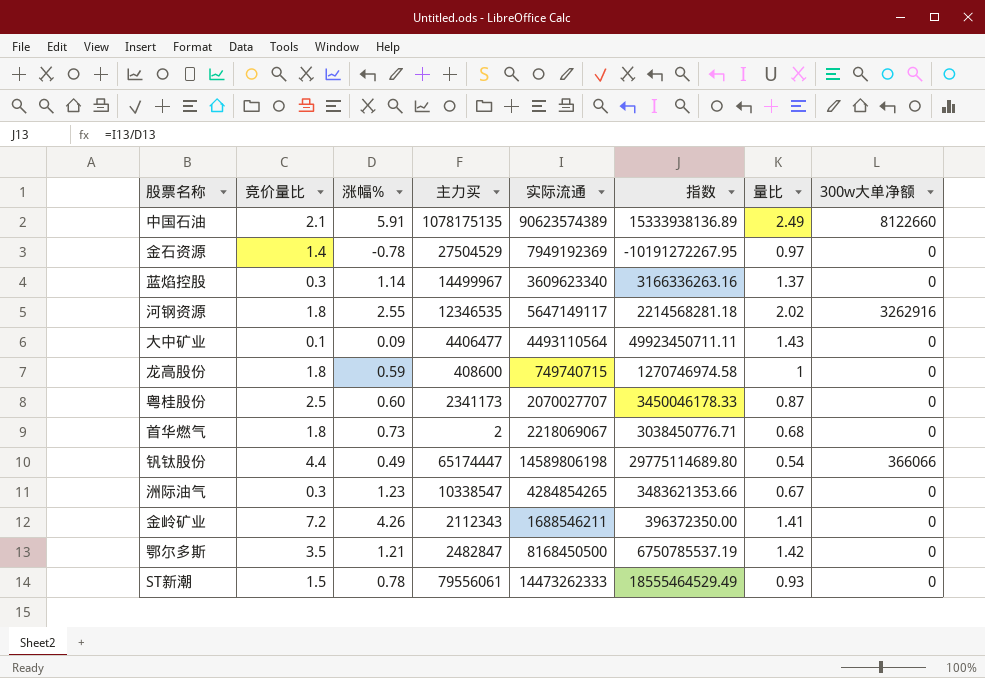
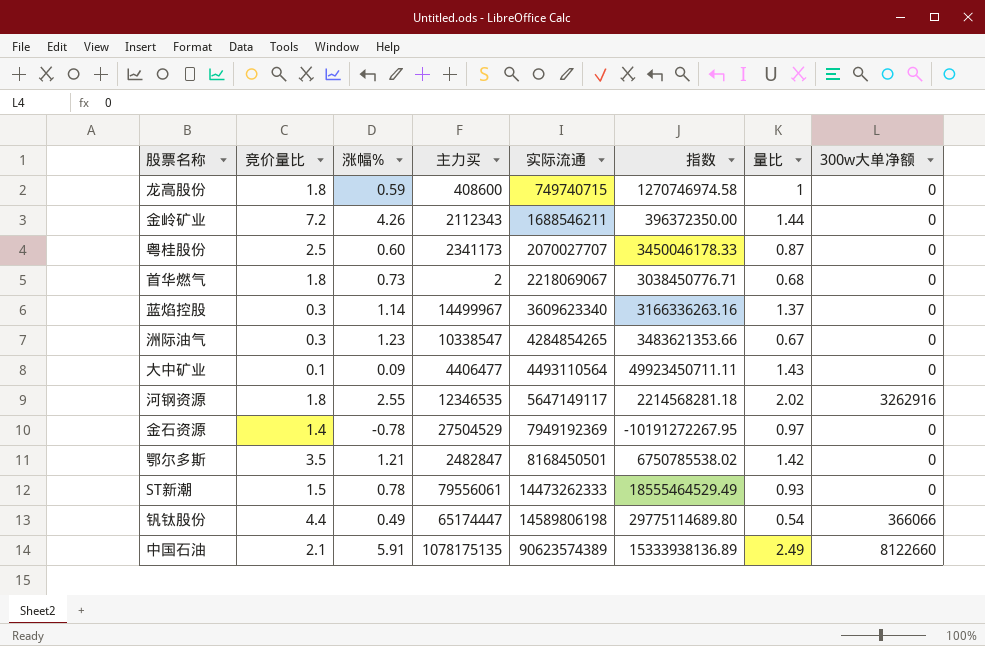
row order: none -> 实际流通 ascending
金岭矿业 | 量比: 1.41 -> 1.44
鄂尔多斯 | 实际流通: 8168450500 -> 8168450501
鄂尔多斯 | 指数: 6750785537.19 -> 6750785538.02

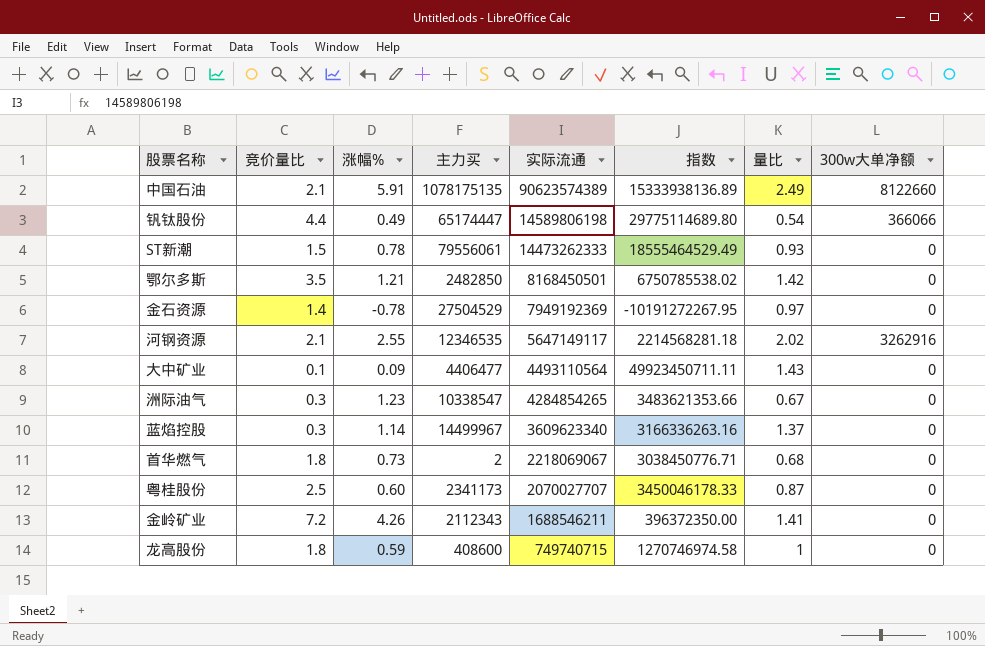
row order: 实际流通 ascending -> 实际流通 descending
鄂尔多斯 | 主力买: 2482847 -> 2482850
河钢资源 | 竞价量比: 1.8 -> 2.1
金岭矿业 | 量比: 1.44 -> 1.41

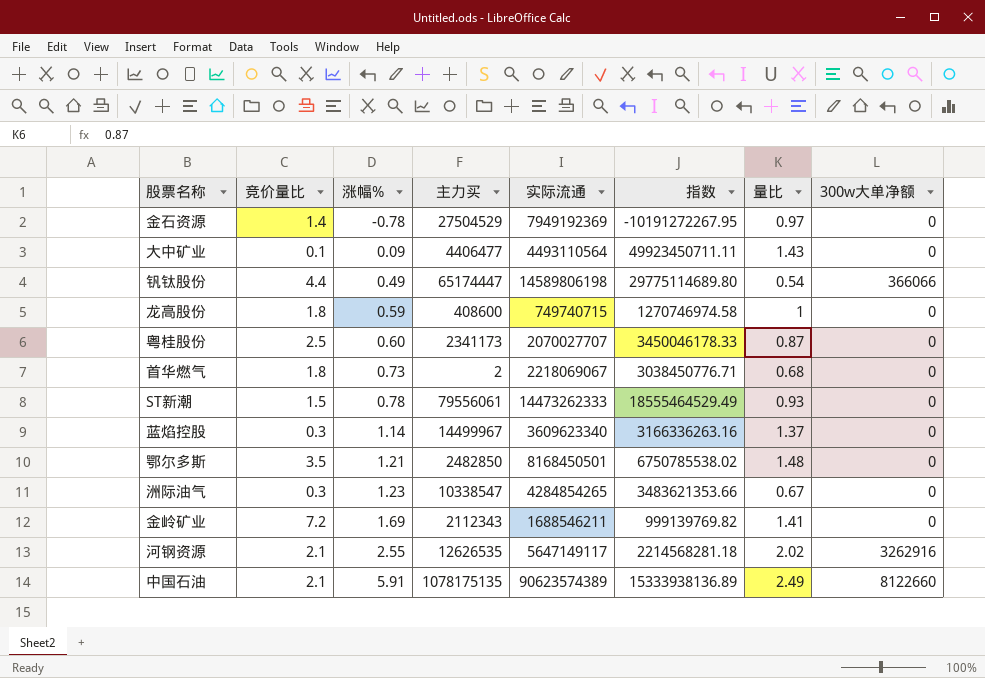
row order: 实际流通 descending -> 涨幅% ascending
鄂尔多斯 | 量比: 1.42 -> 1.48
金岭矿业 | 涨幅%: 4.26 -> 1.69
金岭矿业 | 指数: 396372350.00 -> 999139769.82
河钢资源 | 主力买: 12346535 -> 12626535

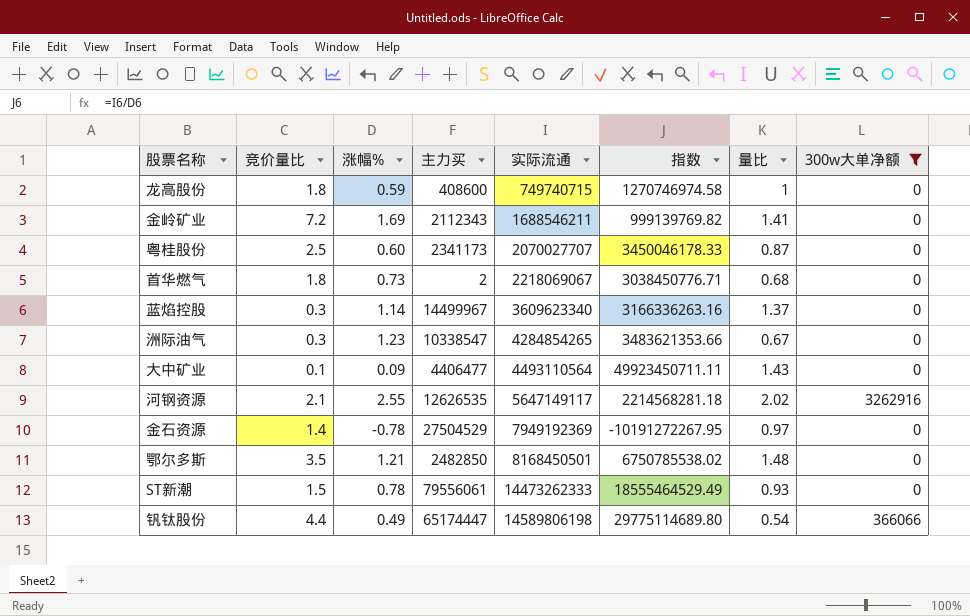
filter: none -> 300w大单净额 != 8122660
row order: 涨幅% ascending -> 实际流通 ascending

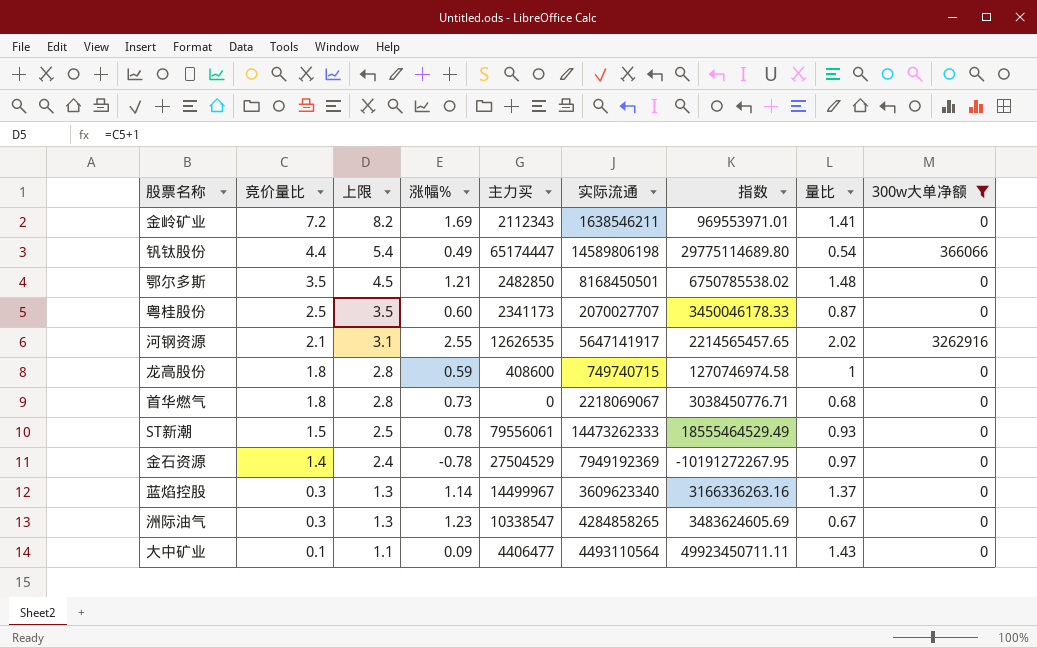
row order: 实际流通 ascending -> 竞价量比 descending
column 上限 | formula: none -> [竞价量比] + 1
金岭矿业 | 实际流通: 1688546211 -> 1638546211
金岭矿业 | 指数: 999139769.82 -> 969553971.01
河钢资源 | 实际流通: 5647149117 -> 5647141917
河钢资源 | 指数: 2214568281.18 -> 2214565457.65
首华燃气 | 主力买: 2 -> 0
洲际油气 | 实际流通: 4284854265 -> 4284858265
洲际油气 | 指数: 3483621353.66 -> 3483624605.69

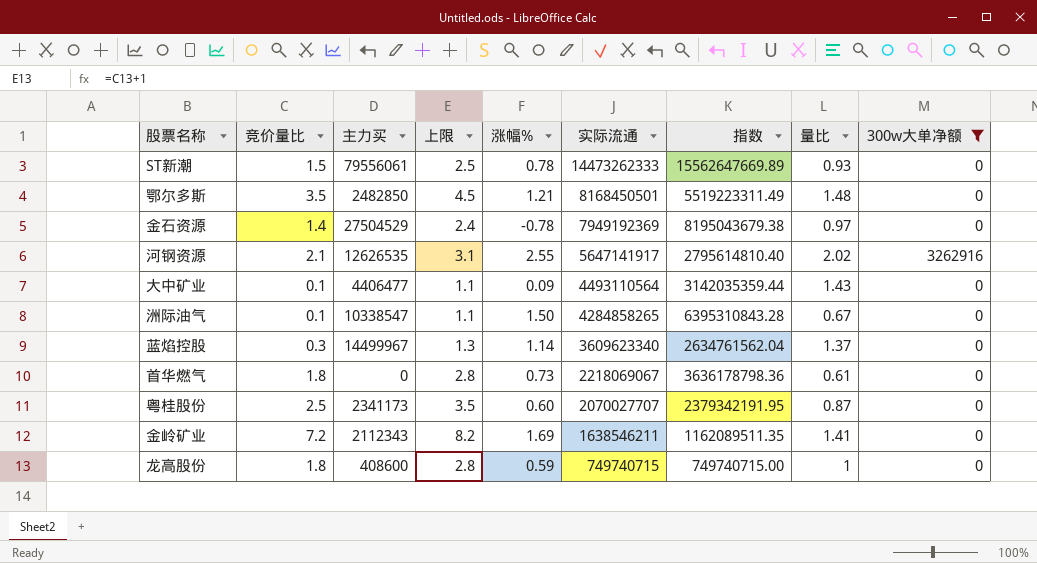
row order: 竞价量比 descending -> 实际流通 descending
column 主力买 | position: 5 -> 3
column 指数 | formula: [实际流通] / [涨幅%] -> [实际流通] / [量比]
row 钒钛股份: 4.4 | 5.4 | 0.49 | 65174447 | 14589806198 | 29775114689.80 | 0.54 | 366066 -> none
洲际油气 | 竞价量比: 0.3 -> 0.1
洲际油气 | 上限: 1.3 -> 1.1
洲际油气 | 涨幅%: 1.23 -> 1.50
首华燃气 | 量比: 0.68 -> 0.61

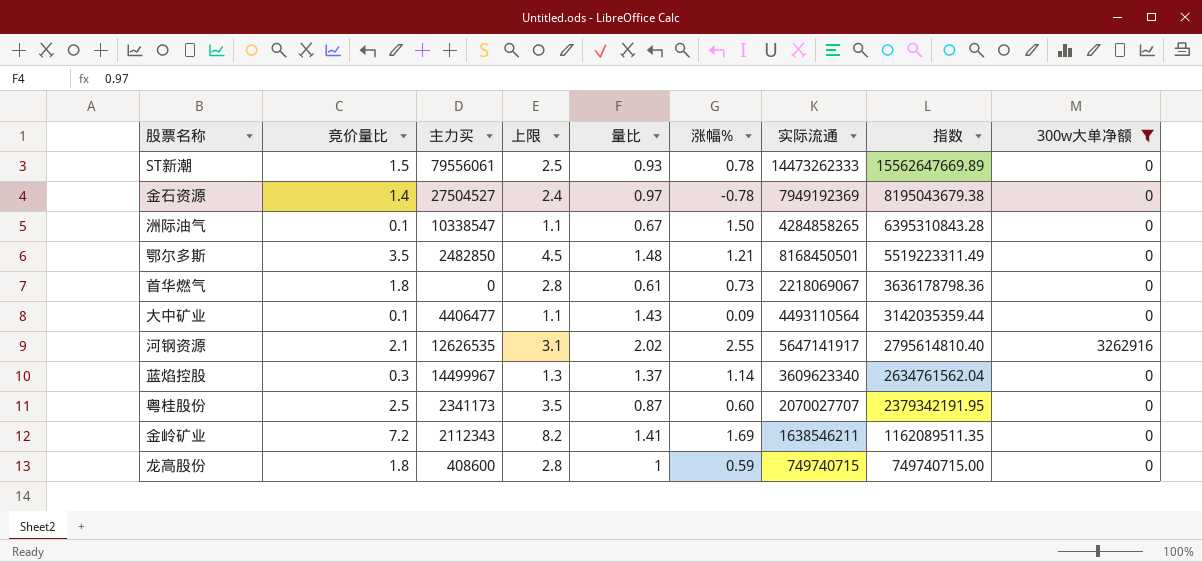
row order: 实际流通 descending -> 指数 descending
column 量比 | position: 8 -> 5
金石资源 | 主力买: 27504529 -> 27504527

